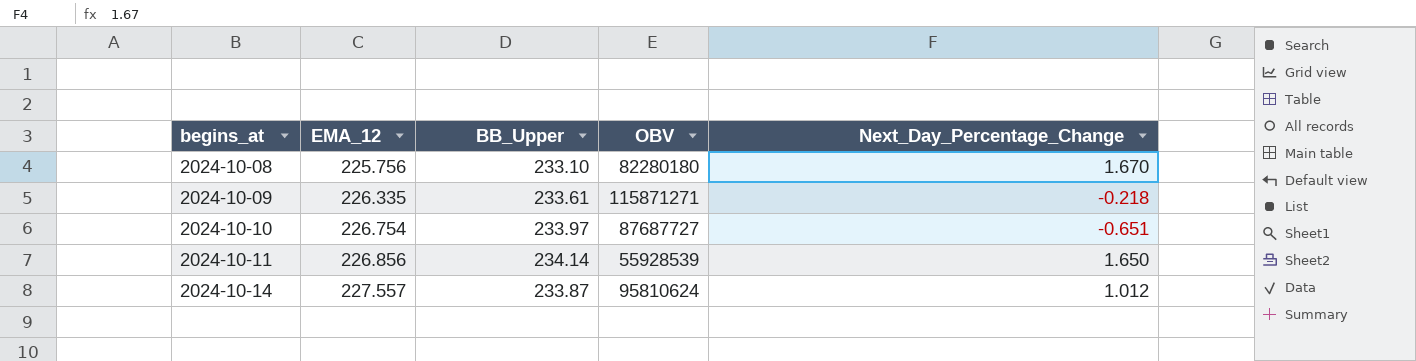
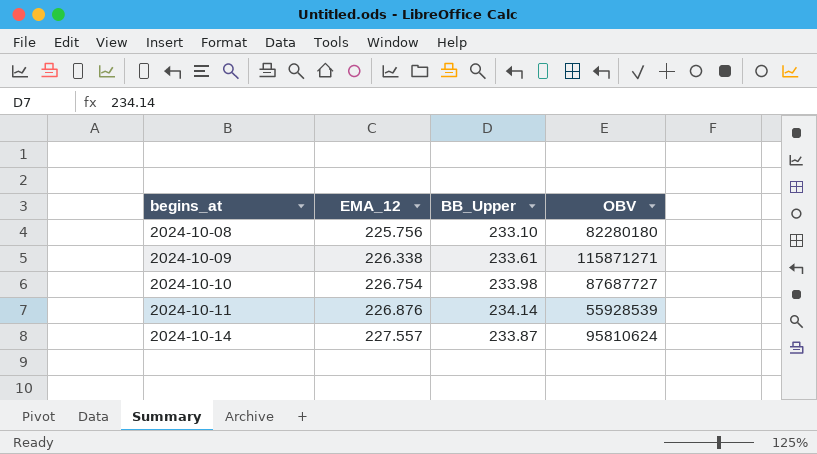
column Next_Day_Percentage_Change | position: 5 -> none
2024-10-09 | EMA_12: 226.335 -> 226.338
2024-10-10 | BB_Upper: 233.97 -> 233.98
2024-10-11 | EMA_12: 226.856 -> 226.876

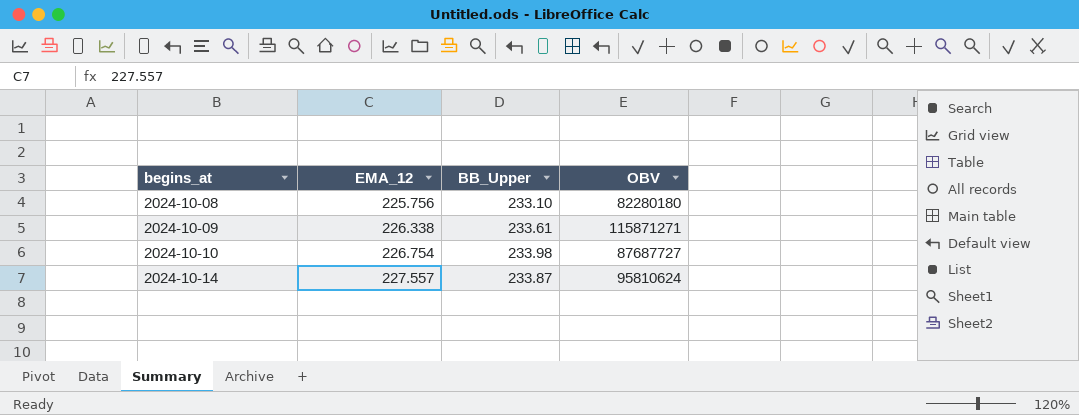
row 2024-10-11: 226.876 | 234.14 | 55928539 -> none

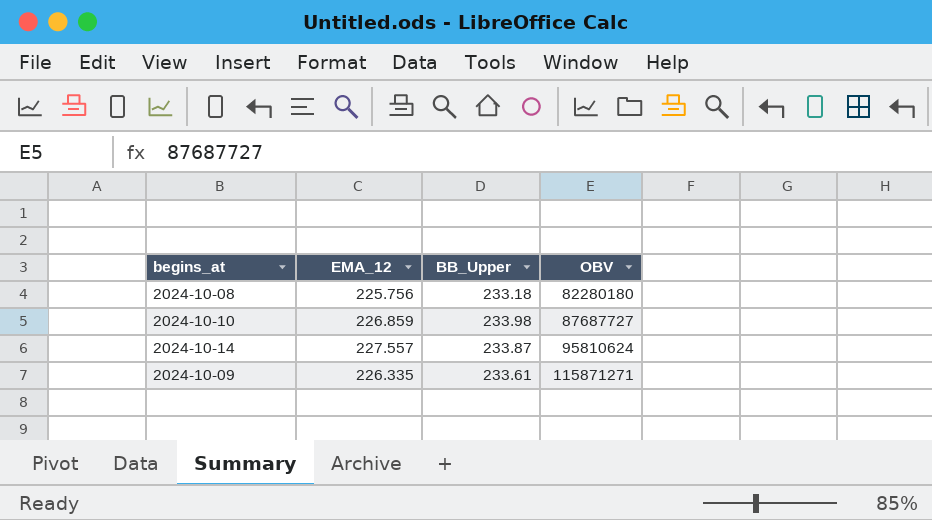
row order: begins_at ascending -> OBV ascending
2024-10-08 | BB_Upper: 233.10 -> 233.18
2024-10-10 | EMA_12: 226.754 -> 226.859
2024-10-09 | EMA_12: 226.338 -> 226.335

